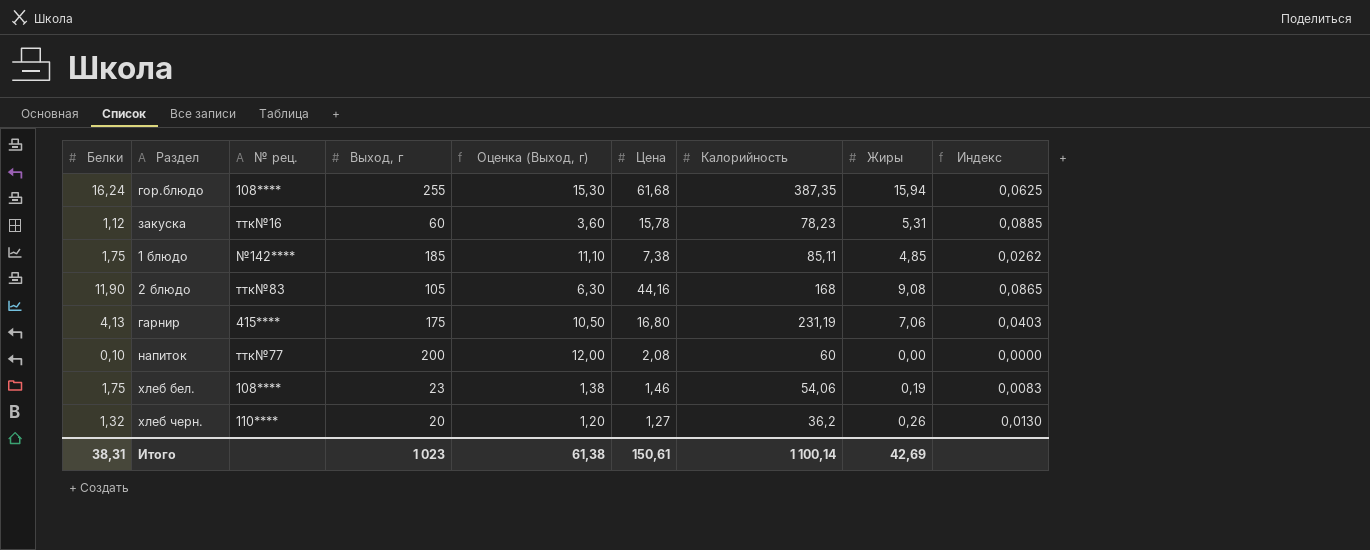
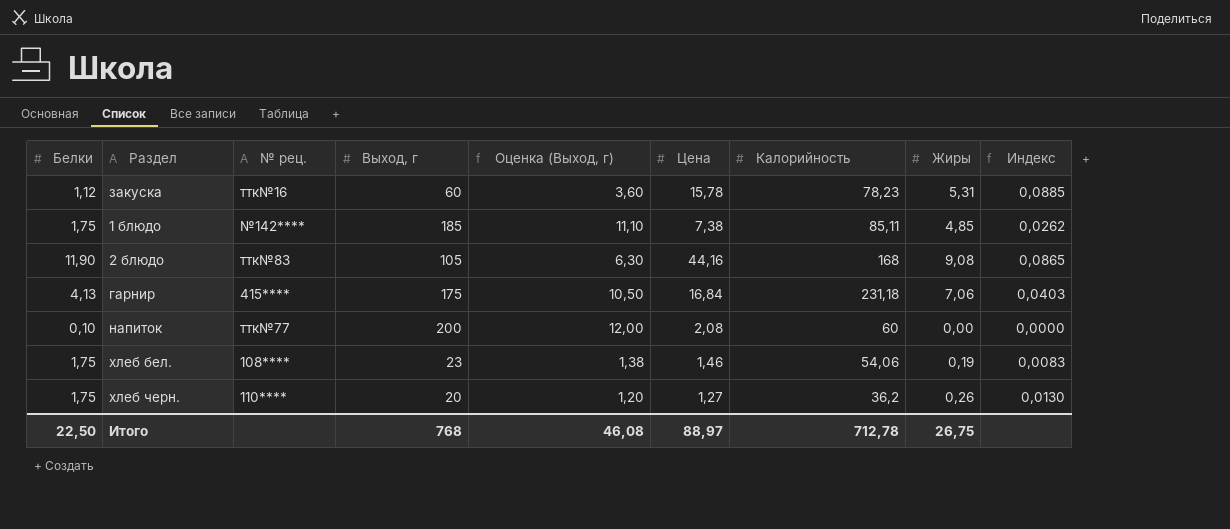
row гор.блюдо: 16,24 | 108**** | 255 | 15,30 | 61,68 | 387,35 | 15,94 | 0,0625 -> none
гарнир | Цена: 16,80 -> 16,84
гарнир | Калорийность: 231,19 -> 231,18
хлеб черн. | Белки: 1,32 -> 1,75
Итого | Белки: 38,31 -> 22,50
Итого | Выход, г: 1 023 -> 768
Итого | Оценка (Выход, г): 61,38 -> 46,08
Итого | Цена: 150,61 -> 88,97
Итого | Калорийность: 1 100,14 -> 712,78
Итого | Жиры: 42,69 -> 26,75

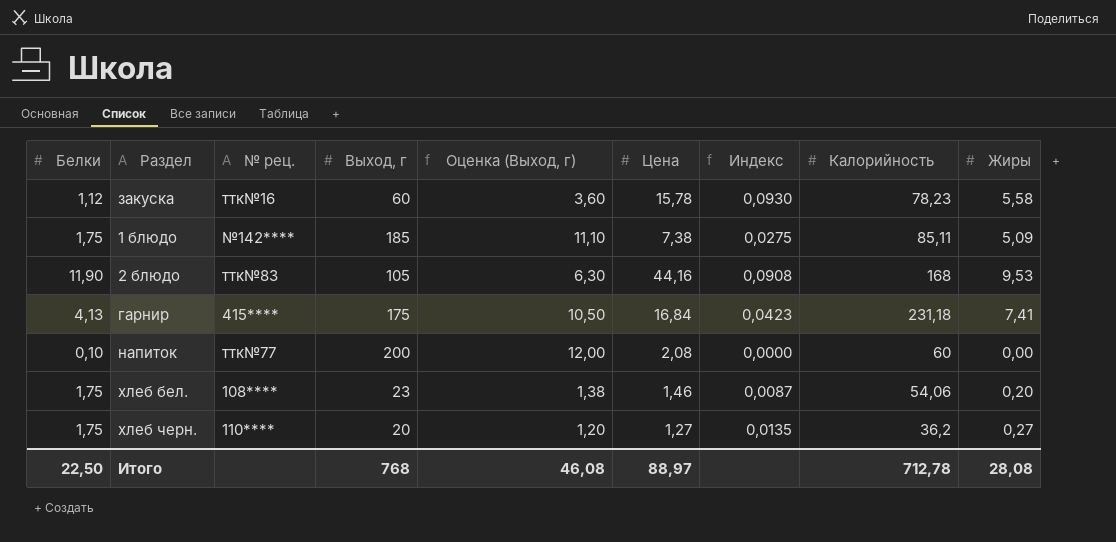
column Индекс | position: 9 -> 7
закуска | Индекс: 0,0885 -> 0,0930
закуска | Жиры: 5,31 -> 5,58
1 блюдо | Индекс: 0,0262 -> 0,0275
1 блюдо | Жиры: 4,85 -> 5,09
2 блюдо | Индекс: 0,0865 -> 0,0908
2 блюдо | Жиры: 9,08 -> 9,53
гарнир | Индекс: 0,0403 -> 0,0423
гарнир | Жиры: 7,06 -> 7,41
хлеб бел. | Индекс: 0,0083 -> 0,0087
хлеб бел. | Жиры: 0,19 -> 0,20
хлеб черн. | Индекс: 0,0130 -> 0,0135
хлеб черн. | Жиры: 0,26 -> 0,27
Итого | Жиры: 26,75 -> 28,08

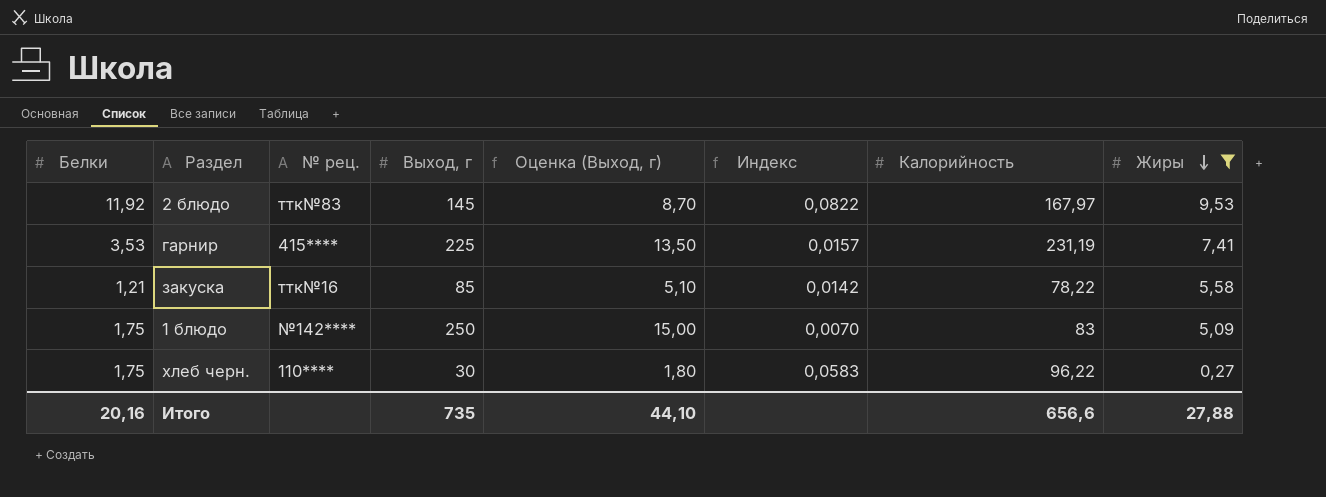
filter: none -> Жиры >= 0,27
row order: none -> Жиры descending
column Цена | position: 6 -> none
column Индекс | formula: [Жиры] / [Выход, г] -> [Белки] / [Выход, г]
2 блюдо | Белки: 11,90 -> 11,92
2 блюдо | Выход, г: 105 -> 145
2 блюдо | Оценка (Выход, г): 6,30 -> 8,70
2 блюдо | Калорийность: 168 -> 167,97
гарнир | Белки: 4,13 -> 3,53
гарнир | Выход, г: 175 -> 225
гарнир | Оценка (Выход, г): 10,50 -> 13,50
гарнир | Калорийность: 231,18 -> 231,19
закуска | Белки: 1,12 -> 1,21
закуска | Выход, г: 60 -> 85
закуска | Оценка (Выход, г): 3,60 -> 5,10
закуска | Калорийность: 78,23 -> 78,22
1 блюдо | Выход, г: 185 -> 250
1 блюдо | Оценка (Выход, г): 11,10 -> 15,00
1 блюдо | Калорийность: 85,11 -> 83
хлеб черн. | Выход, г: 20 -> 30
хлеб черн. | Оценка (Выход, г): 1,20 -> 1,80
хлеб черн. | Калорийность: 36,2 -> 96,22
Итого | Белки: 22,50 -> 20,16
Итого | Выход, г: 768 -> 735
Итого | Оценка (Выход, г): 46,08 -> 44,10
Итого | Калорийность: 712,78 -> 656,6
Итого | Жиры: 28,08 -> 27,88

